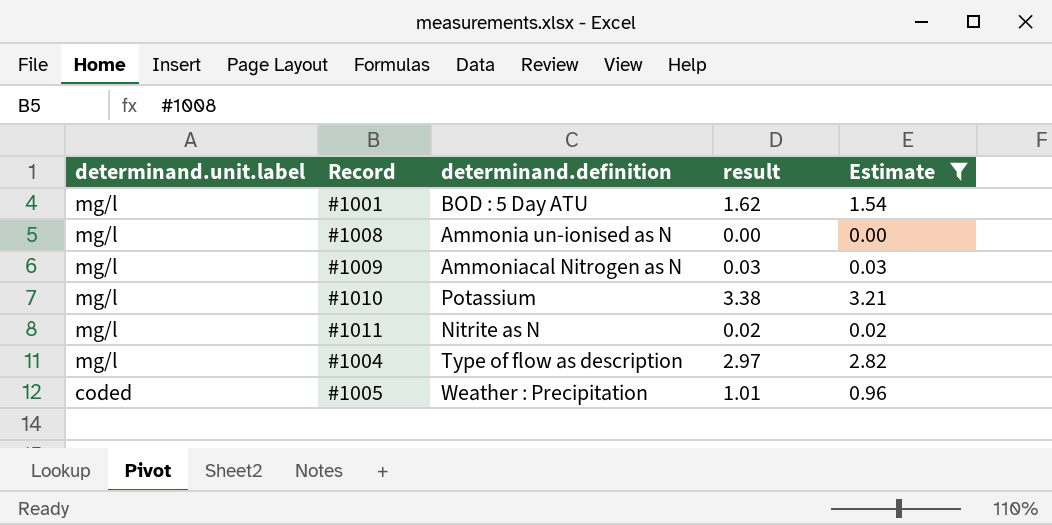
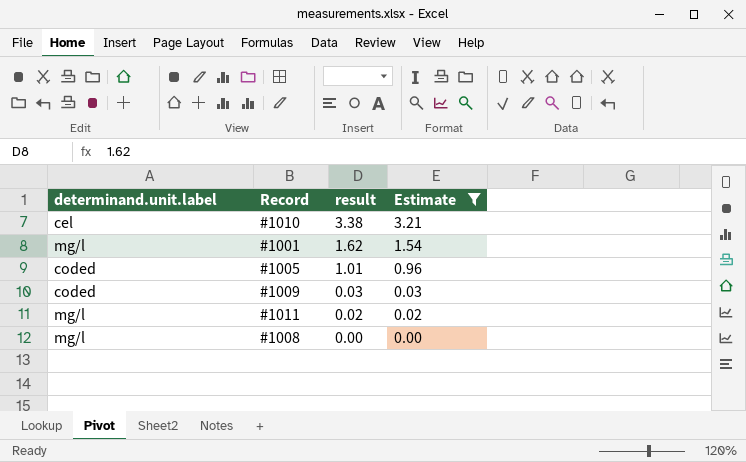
row order: determinand.unit.label descending -> result descending
column determinand.definition | position: 3 -> none
row #1004: mg/l | Type of flow as description | 2.97 | 2.82 -> none
#1010 | determinand.unit.label: mg/l -> cel
#1009 | determinand.unit.label: mg/l -> coded

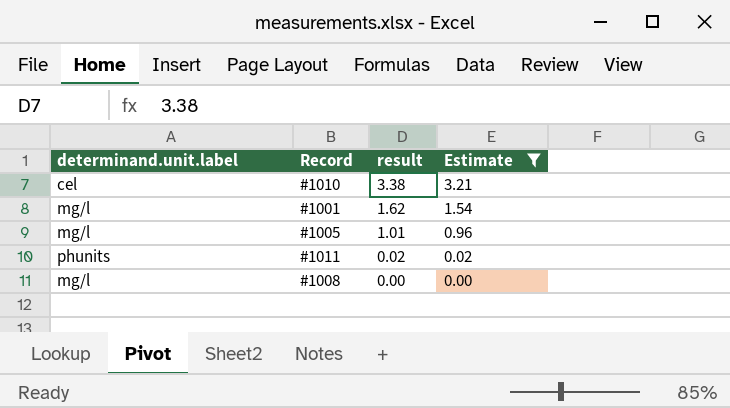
row #1009: coded | 0.03 | 0.03 -> none
#1005 | determinand.unit.label: coded -> mg/l
#1011 | determinand.unit.label: mg/l -> phunits

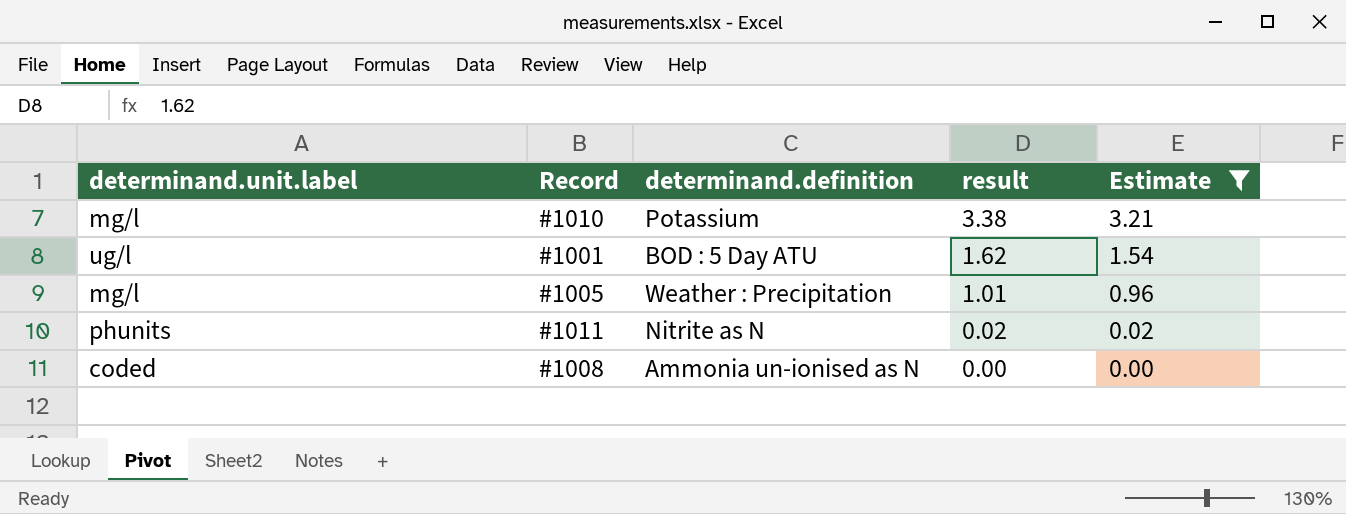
column determinand.definition | position: none -> 3
#1010 | determinand.unit.label: cel -> mg/l
#1001 | determinand.unit.label: mg/l -> ug/l
#1008 | determinand.unit.label: mg/l -> coded

